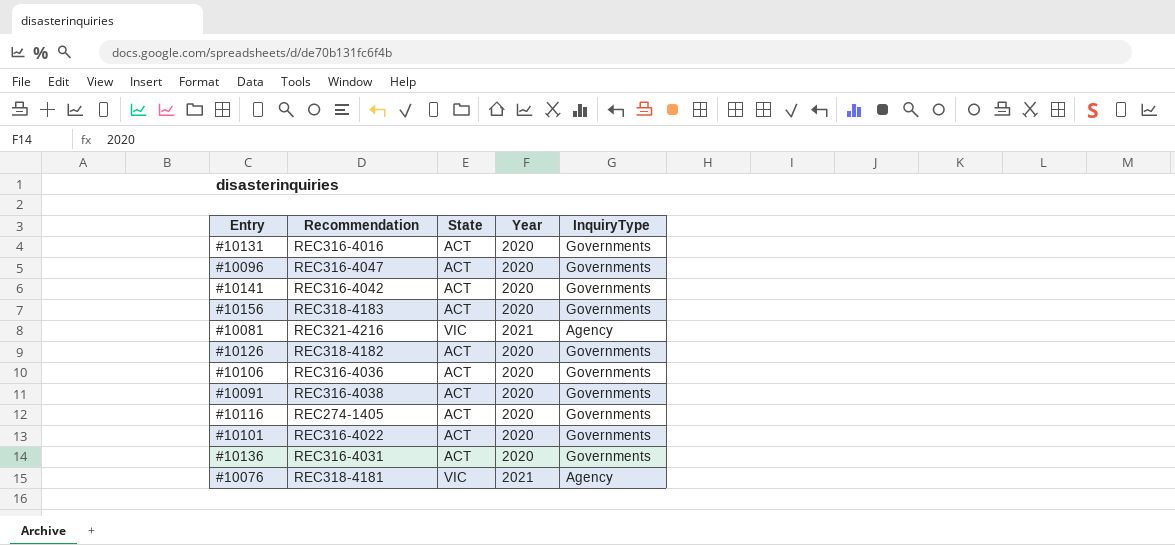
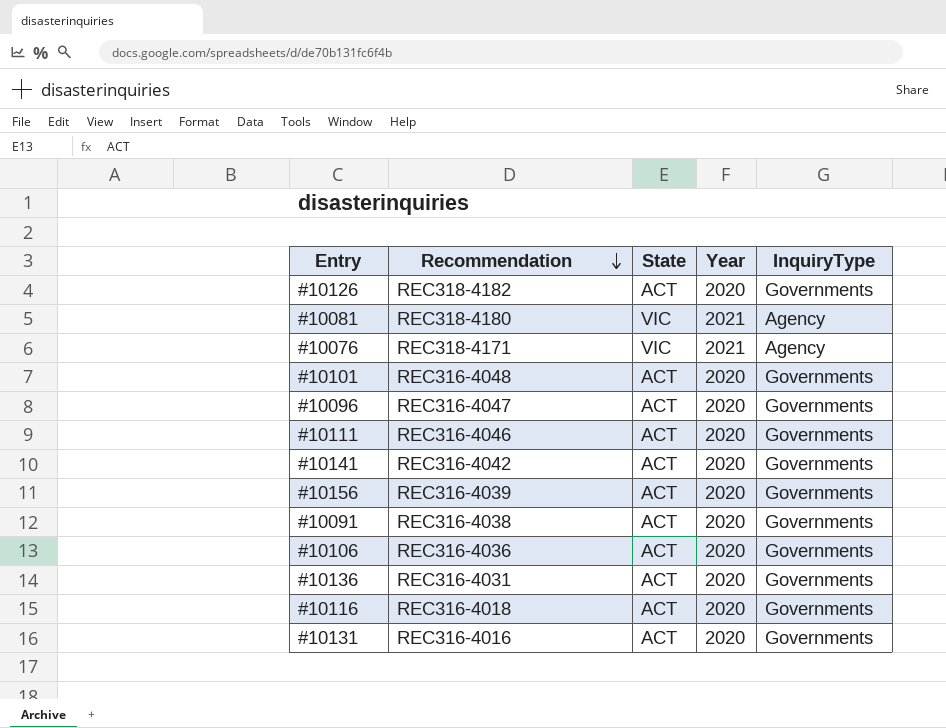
row order: none -> Recommendation descending
#10081 | Recommendation: REC321-4216 -> REC318-4180
#10076 | Recommendation: REC318-4181 -> REC318-4171
#10101 | Recommendation: REC316-4022 -> REC316-4048
row #10111: none -> REC316-4046 | ACT | 2020 | Governments
#10156 | Recommendation: REC318-4183 -> REC316-4039
#10116 | Recommendation: REC274-1405 -> REC316-4018

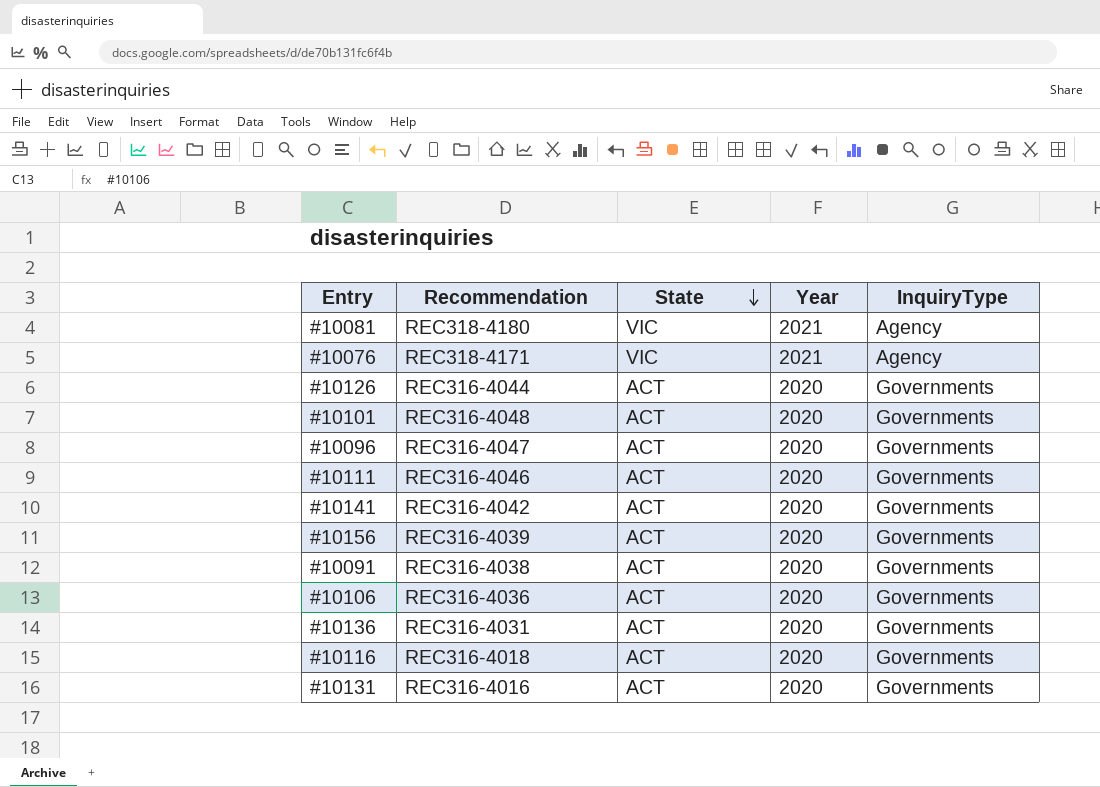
row order: Recommendation descending -> State descending
#10126 | Recommendation: REC318-4182 -> REC316-4044

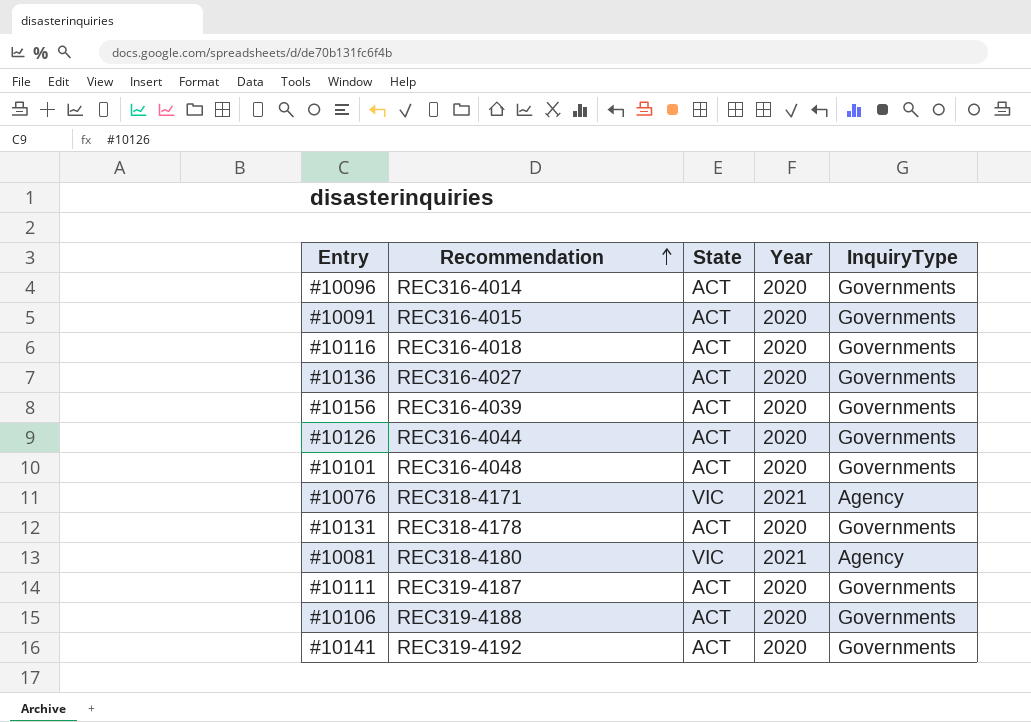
row order: State descending -> Recommendation ascending
#10096 | Recommendation: REC316-4047 -> REC316-4014
#10091 | Recommendation: REC316-4038 -> REC316-4015
#10136 | Recommendation: REC316-4031 -> REC316-4027
#10131 | Recommendation: REC316-4016 -> REC318-4178
#10111 | Recommendation: REC316-4046 -> REC319-4187
#10106 | Recommendation: REC316-4036 -> REC319-4188
#10141 | Recommendation: REC316-4042 -> REC319-4192

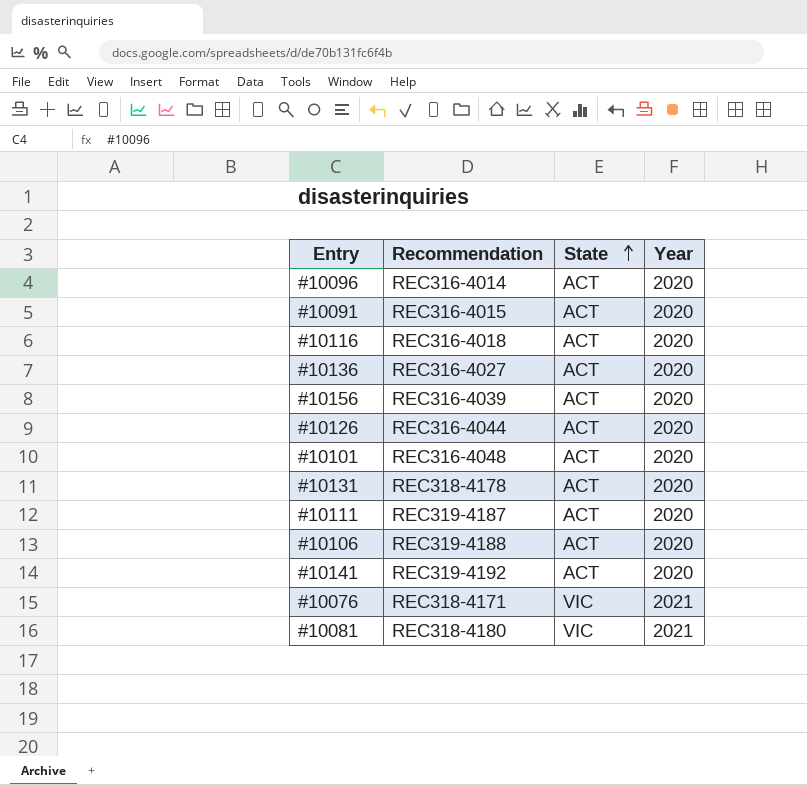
row order: Recommendation ascending -> State ascending
column InquiryType | position: 5 -> none

